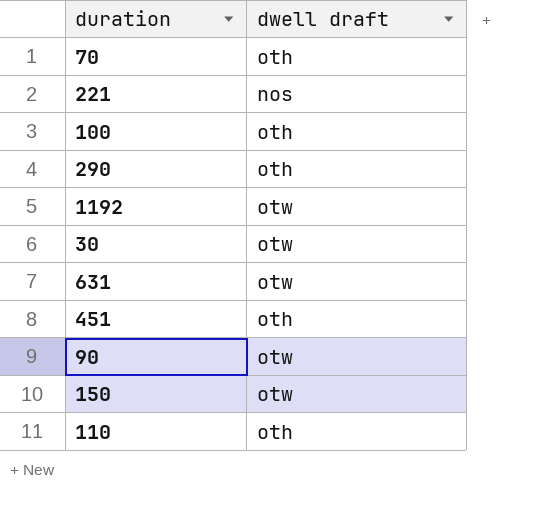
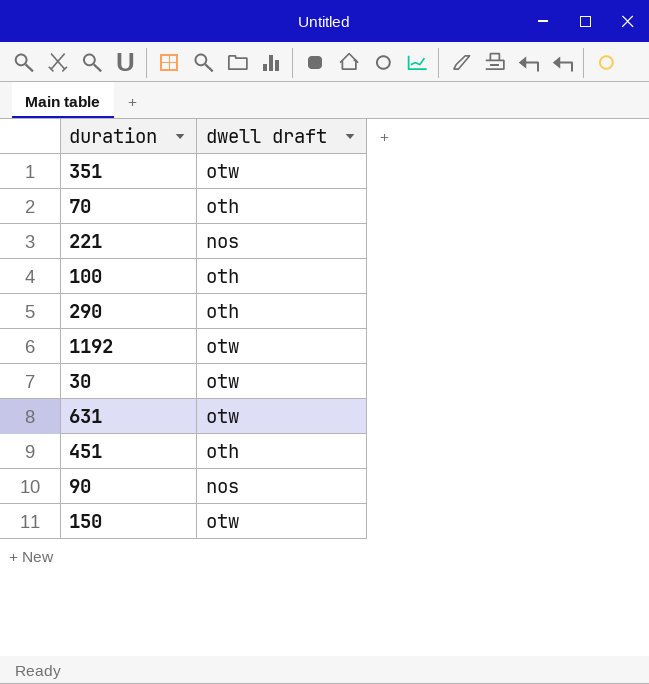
row 110: oth -> none
row 351: none -> otw
90 | dwell draft: otw -> nos

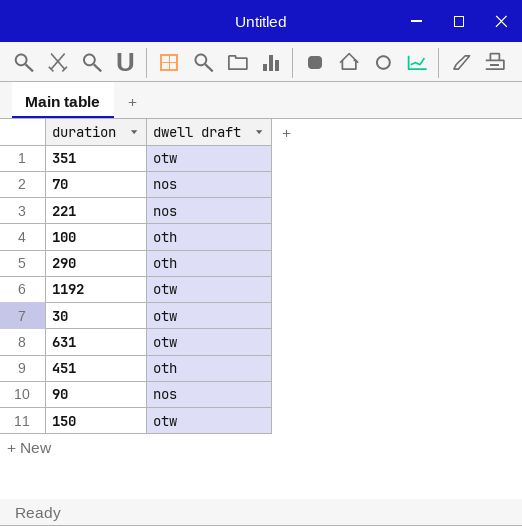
70 | dwell draft: oth -> nos

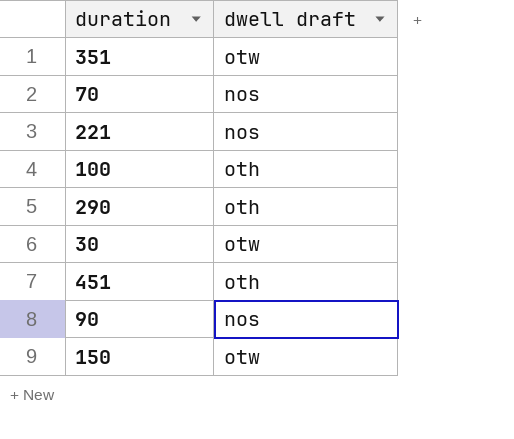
row 1192: otw -> none
row 631: otw -> none

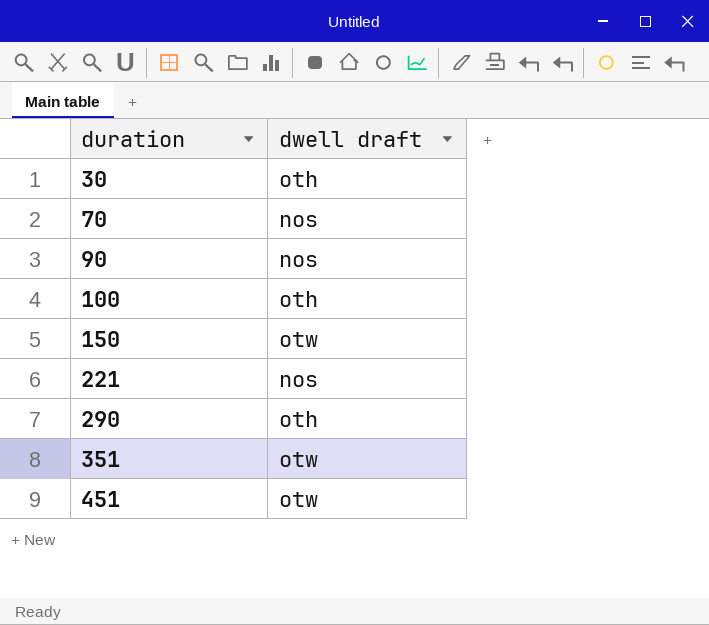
row order: none -> duration ascending
30 | dwell draft: otw -> oth
451 | dwell draft: oth -> otw

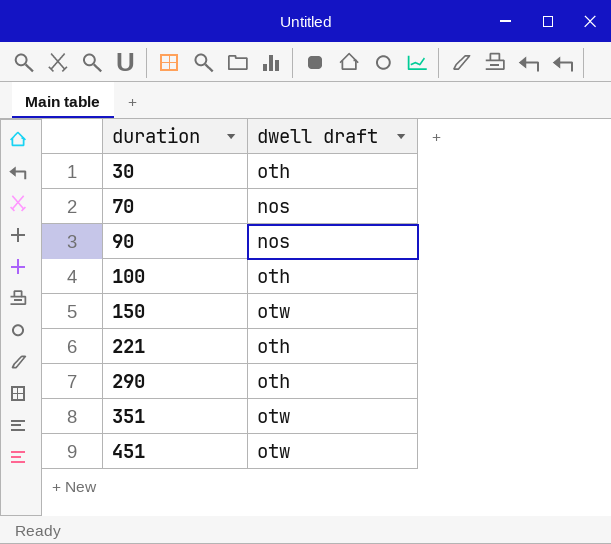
221 | dwell draft: nos -> oth

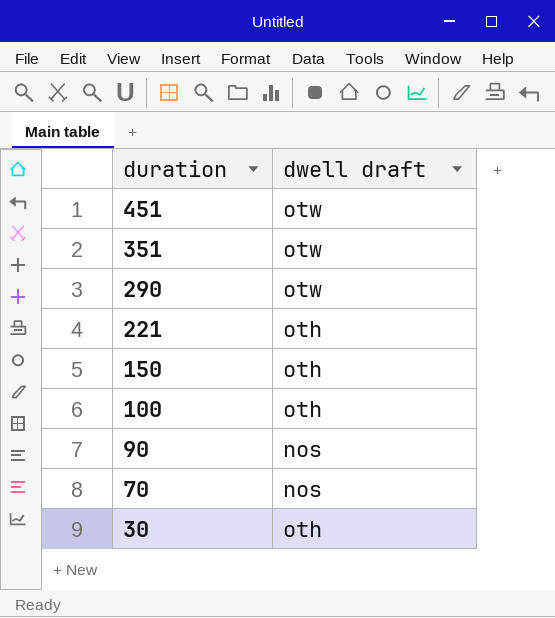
row order: duration ascending -> duration descending
290 | dwell draft: oth -> otw
150 | dwell draft: otw -> oth

